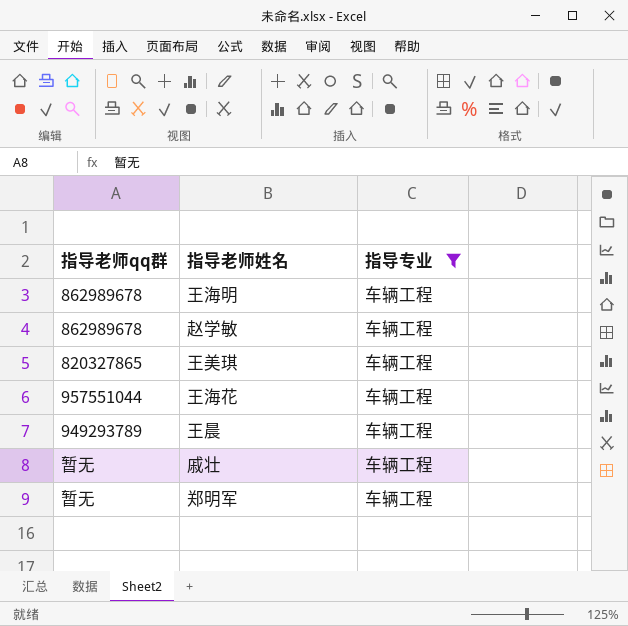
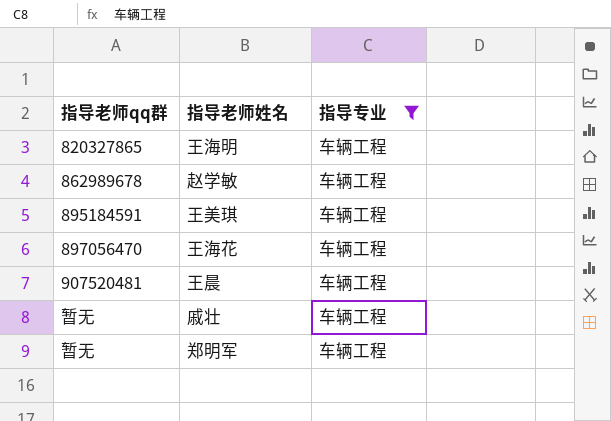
王海明 | 指导老师qq群: 862989678 -> 820327865
王美琪 | 指导老师qq群: 820327865 -> 895184591
王海花 | 指导老师qq群: 957551044 -> 897056470
王晨 | 指导老师qq群: 949293789 -> 907520481

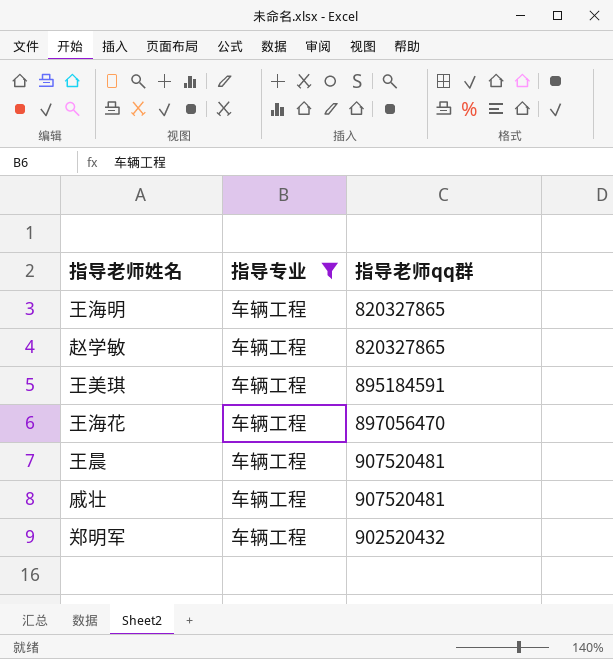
column 指导老师qq群 | position: 1 -> 3
赵学敏 | 指导老师qq群: 862989678 -> 820327865
戚壮 | 指导老师qq群: 暂无 -> 907520481
郑明军 | 指导老师qq群: 暂无 -> 902520432

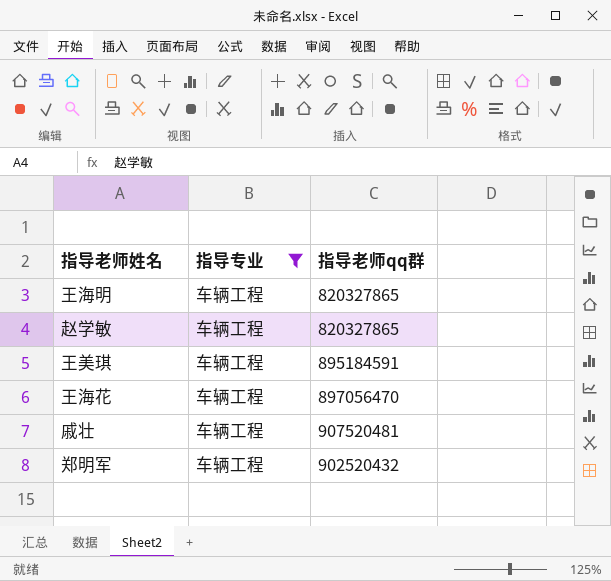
row 王晨: 车辆工程 | 907520481 -> none

